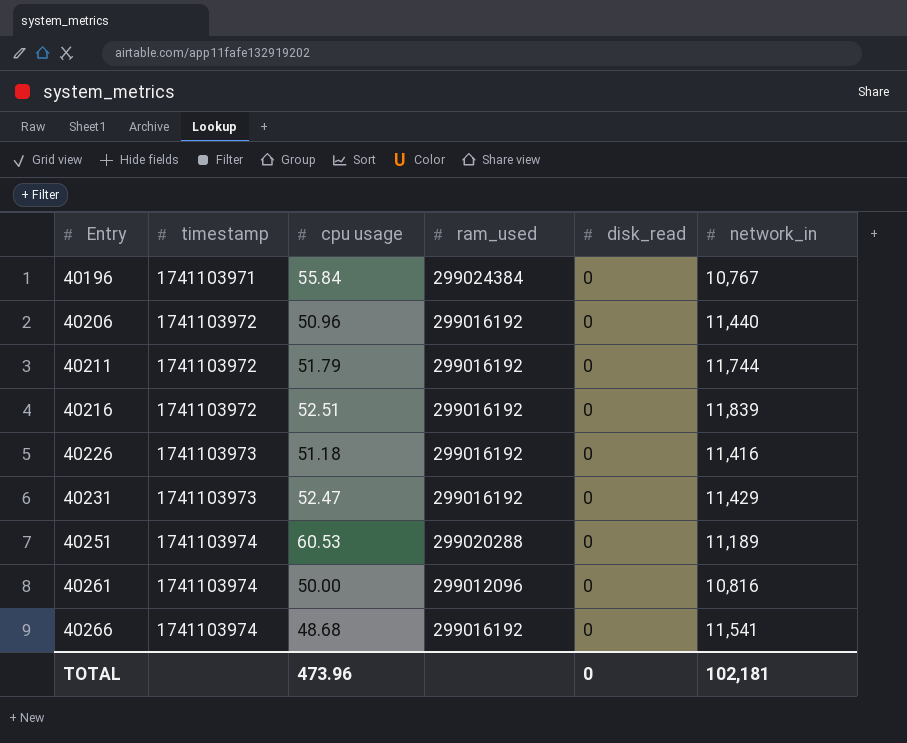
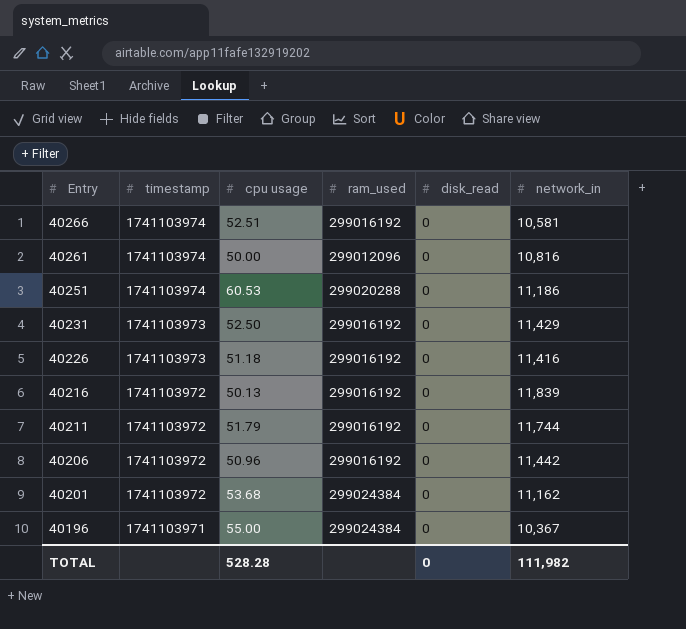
row order: Entry ascending -> Entry descending
40266 | cpu usage: 48.68 -> 52.51
40266 | network_in: 11,541 -> 10,581
40251 | network_in: 11,189 -> 11,186
40231 | cpu usage: 52.47 -> 52.50
40216 | cpu usage: 52.51 -> 50.13
40206 | network_in: 11,440 -> 11,442
row 40201: none -> 1741103972 | 53.68 | 299024384 | 0 | 11,162
40196 | cpu usage: 55.84 -> 55.00
40196 | network_in: 10,767 -> 10,367
TOTAL | cpu usage: 473.96 -> 528.28
TOTAL | network_in: 102,181 -> 111,982

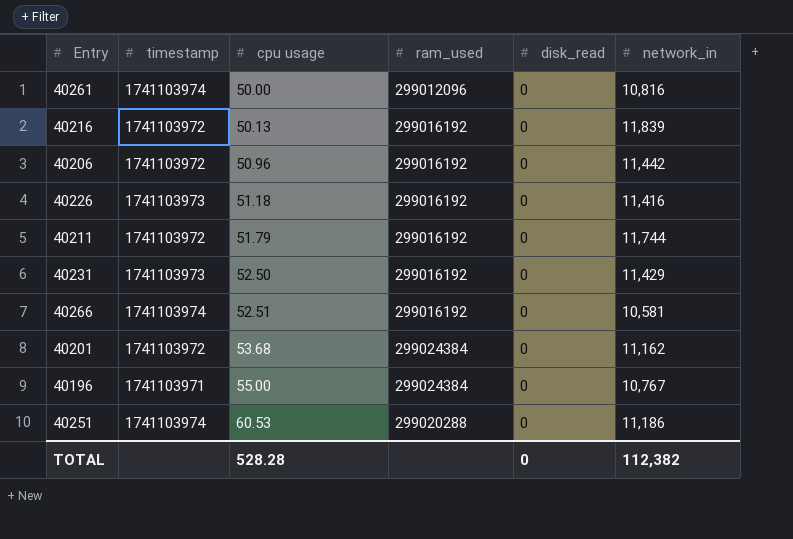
row order: Entry descending -> cpu usage ascending
40196 | network_in: 10,367 -> 10,767
TOTAL | network_in: 111,982 -> 112,382

